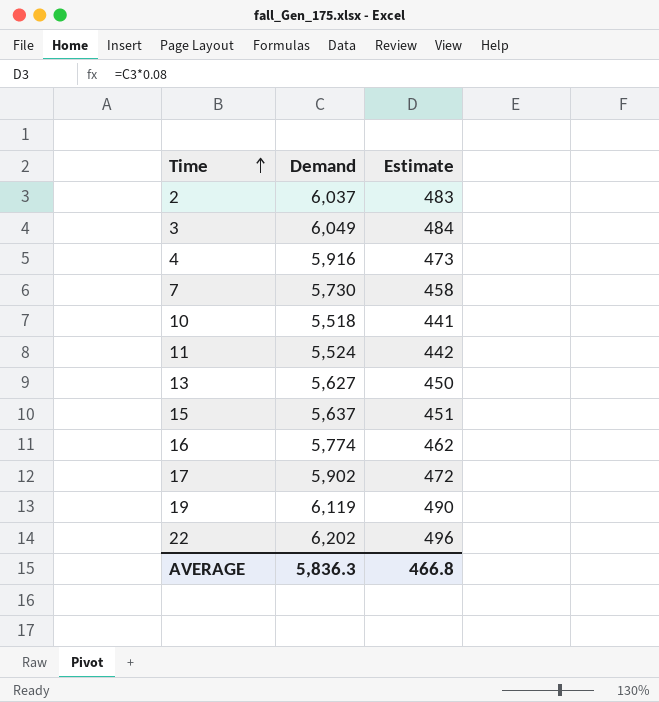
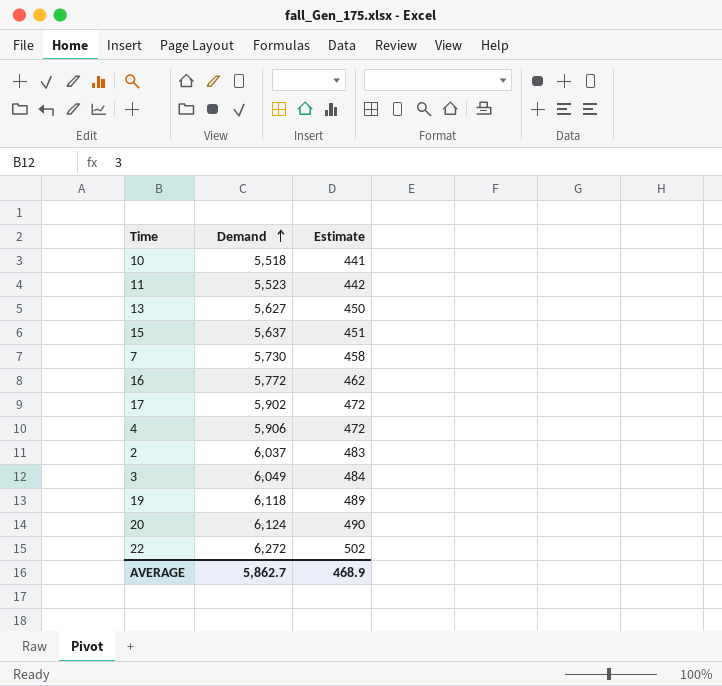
row order: Time ascending -> Demand ascending
11 | Demand: 5,524 -> 5,523
16 | Demand: 5,774 -> 5,772
4 | Demand: 5,916 -> 5,906
4 | Estimate: 473 -> 472
19 | Demand: 6,119 -> 6,118
19 | Estimate: 490 -> 489
row 20: none -> 6,124 | 490
22 | Demand: 6,202 -> 6,272
22 | Estimate: 496 -> 502
AVERAGE | Demand: 5,836.3 -> 5,862.7
AVERAGE | Estimate: 466.8 -> 468.9

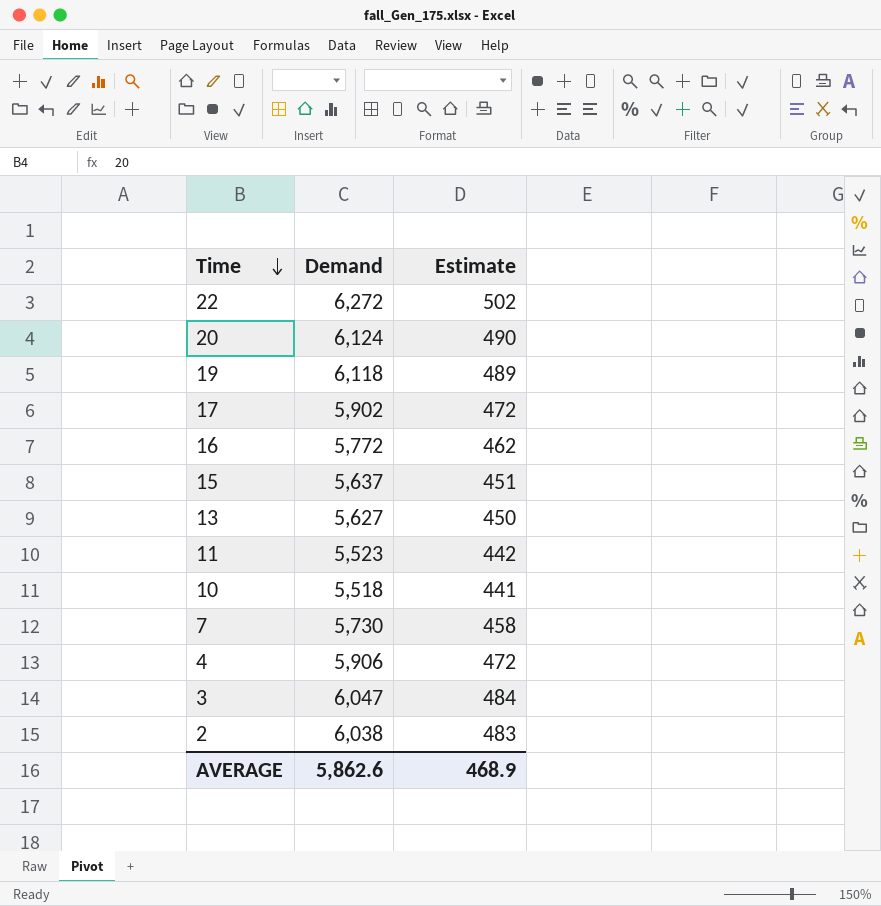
row order: Demand ascending -> Time descending
3 | Demand: 6,049 -> 6,047
2 | Demand: 6,037 -> 6,038
AVERAGE | Demand: 5,862.7 -> 5,862.6

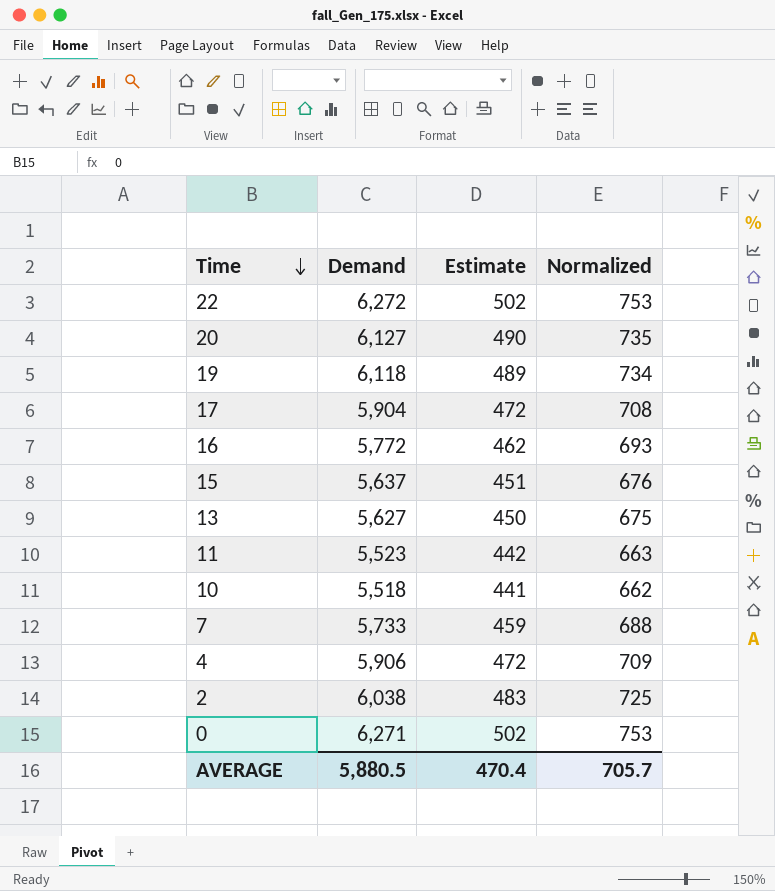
column Normalized | formula: none -> [Demand] * 0.12
row 3: 6,047 | 484 -> none
20 | Demand: 6,124 -> 6,127
17 | Demand: 5,902 -> 5,904
7 | Demand: 5,730 -> 5,733
7 | Estimate: 458 -> 459
row 0: none -> 6,271 | 502 | 753
AVERAGE | Demand: 5,862.6 -> 5,880.5
AVERAGE | Estimate: 468.9 -> 470.4

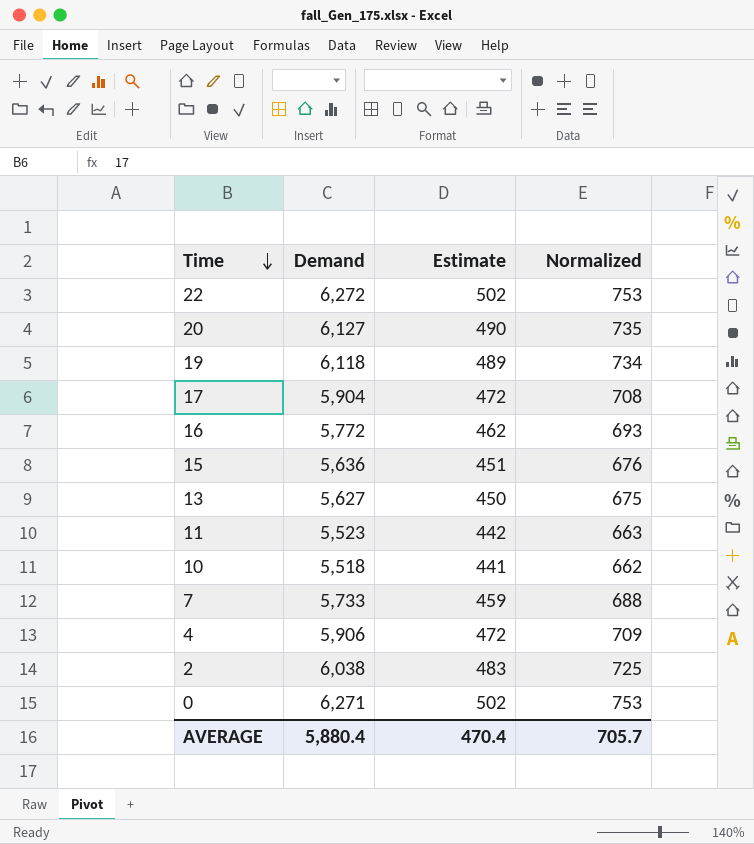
15 | Demand: 5,637 -> 5,636
AVERAGE | Demand: 5,880.5 -> 5,880.4

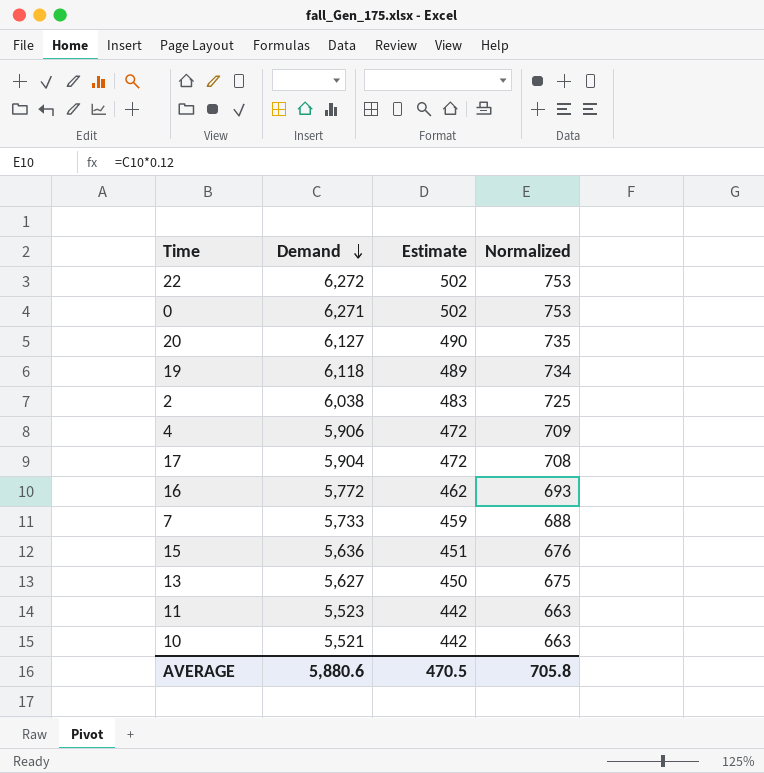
row order: Time descending -> Demand descending
10 | Demand: 5,518 -> 5,521
10 | Estimate: 441 -> 442
10 | Normalized: 662 -> 663
AVERAGE | Demand: 5,880.4 -> 5,880.6
AVERAGE | Estimate: 470.4 -> 470.5
AVERAGE | Normalized: 705.7 -> 705.8

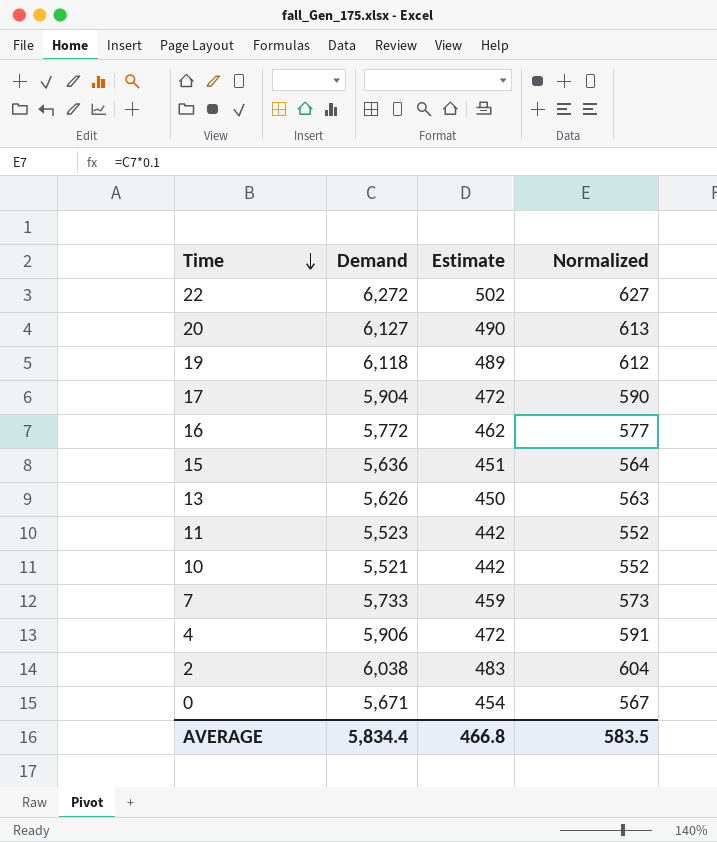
row order: Demand descending -> Time descending
column Normalized | formula: [Demand] * 0.12 -> [Demand] * 0.1
13 | Demand: 5,627 -> 5,626
0 | Demand: 6,271 -> 5,671
0 | Estimate: 502 -> 454
AVERAGE | Demand: 5,880.6 -> 5,834.4
AVERAGE | Estimate: 470.5 -> 466.8
AVERAGE | Normalized: 705.8 -> 583.5

